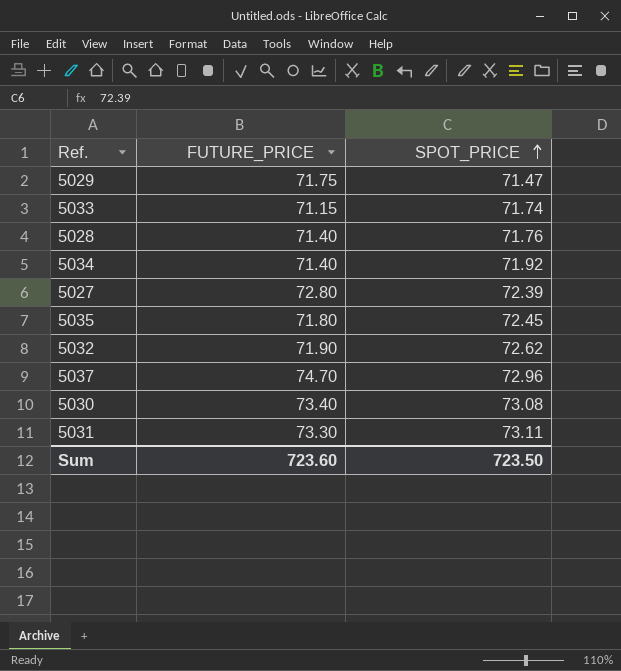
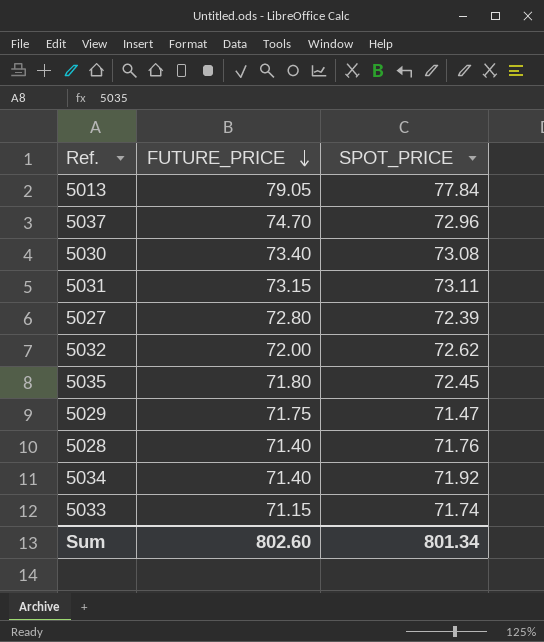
row order: SPOT_PRICE ascending -> FUTURE_PRICE descending
row 5013: none -> 79.05 | 77.84
5031 | FUTURE_PRICE: 73.30 -> 73.15
5032 | FUTURE_PRICE: 71.90 -> 72.00
Sum | FUTURE_PRICE: 723.60 -> 802.60
Sum | SPOT_PRICE: 723.50 -> 801.34

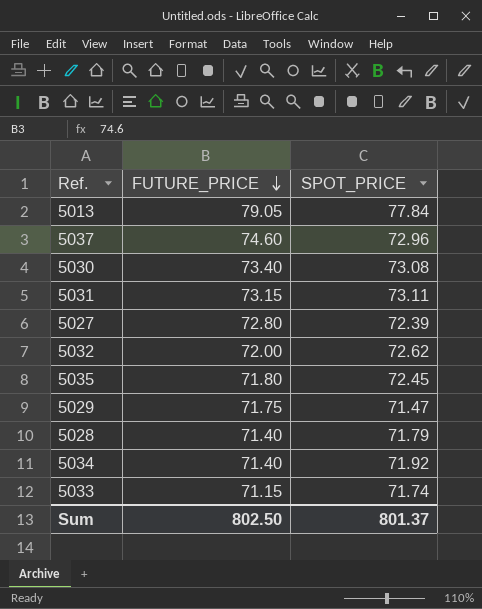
5037 | FUTURE_PRICE: 74.70 -> 74.60
5028 | SPOT_PRICE: 71.76 -> 71.79
Sum | FUTURE_PRICE: 802.60 -> 802.50
Sum | SPOT_PRICE: 801.34 -> 801.37

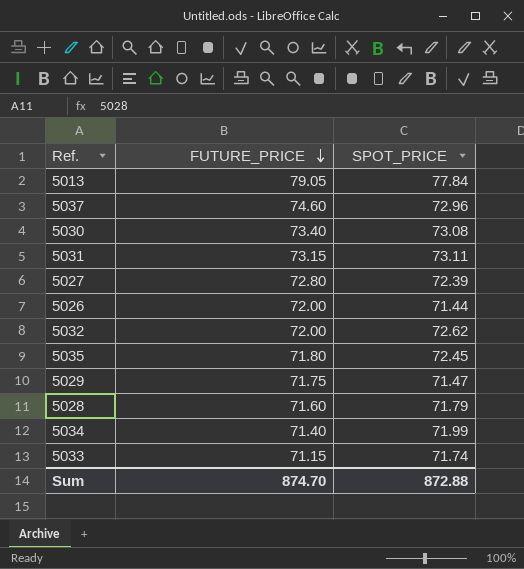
row 5026: none -> 72.00 | 71.44
5028 | FUTURE_PRICE: 71.40 -> 71.60
5034 | SPOT_PRICE: 71.92 -> 71.99
Sum | FUTURE_PRICE: 802.50 -> 874.70
Sum | SPOT_PRICE: 801.37 -> 872.88

